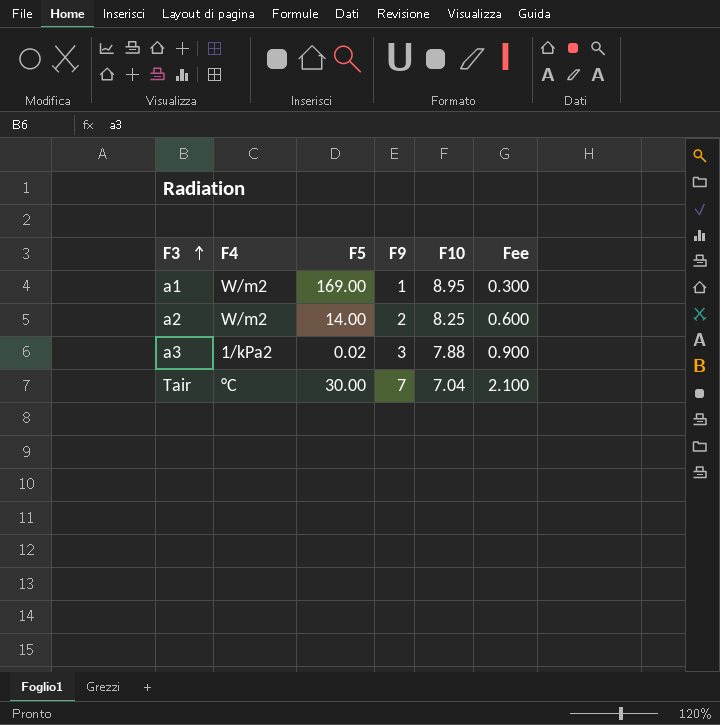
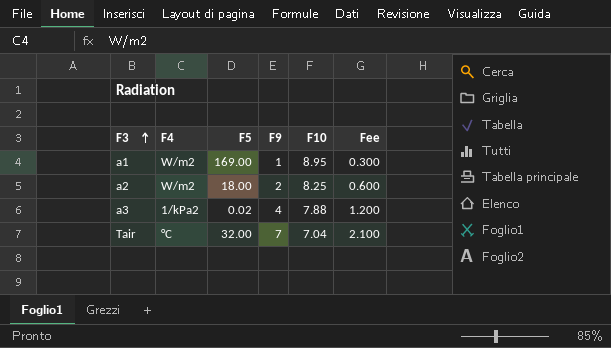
a2 | F5: 14.00 -> 18.00
a3 | F9: 3 -> 4
a3 | Fee: 0.900 -> 1.200
Tair | F5: 30.00 -> 32.00

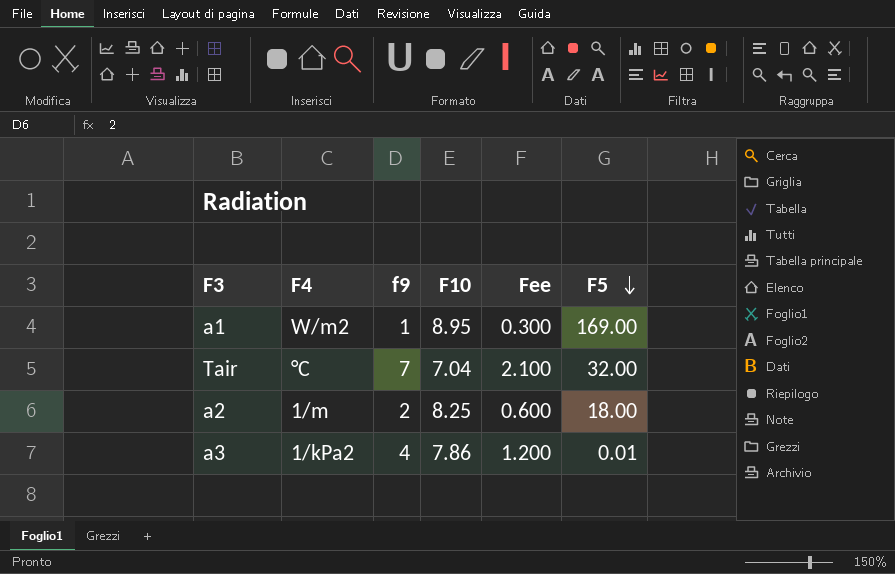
row order: F3 ascending -> F5 descending
column name: F9 -> f9
column F5 | position: 3 -> 6
a2 | F4: W/m2 -> 1/m
a3 | F10: 7.88 -> 7.86
a3 | F5: 0.02 -> 0.01

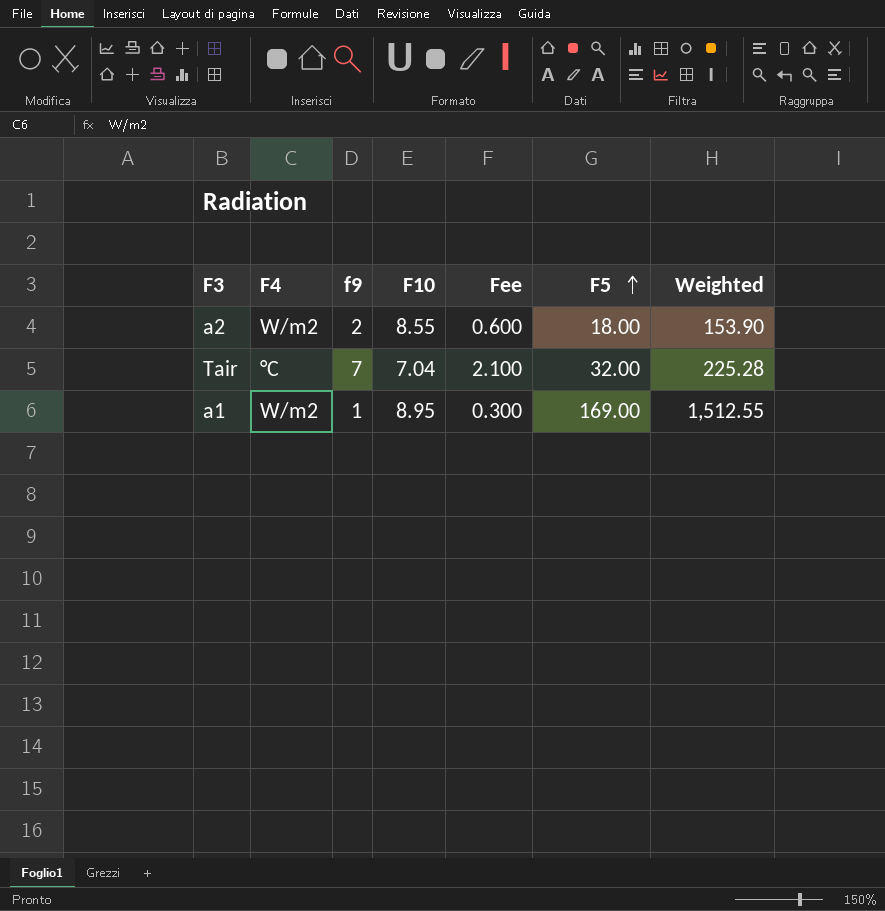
row order: F5 descending -> F5 ascending
column Weighted | formula: none -> [F10] * [F5]
row a3: 1/kPa2 | 4 | 7.86 | 1.200 | 0.01 -> none
a2 | F4: 1/m -> W/m2
a2 | F10: 8.25 -> 8.55

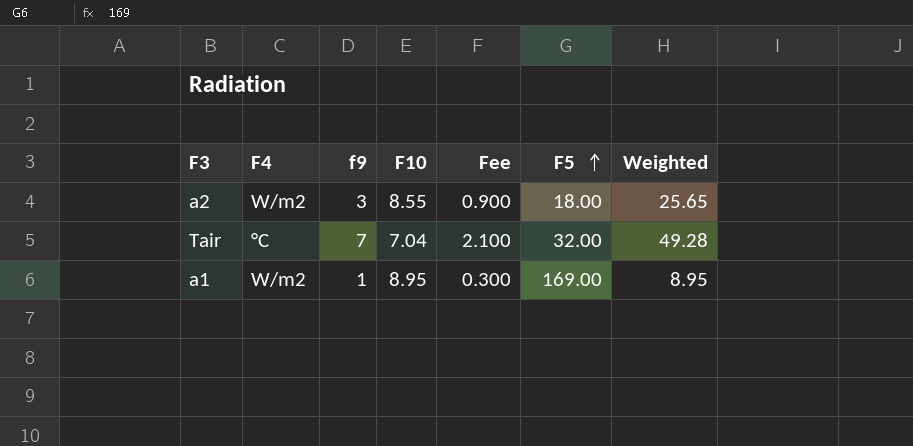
column Weighted | formula: [F10] * [F5] -> [f9] * [F10]
a2 | f9: 2 -> 3
a2 | Fee: 0.600 -> 0.900

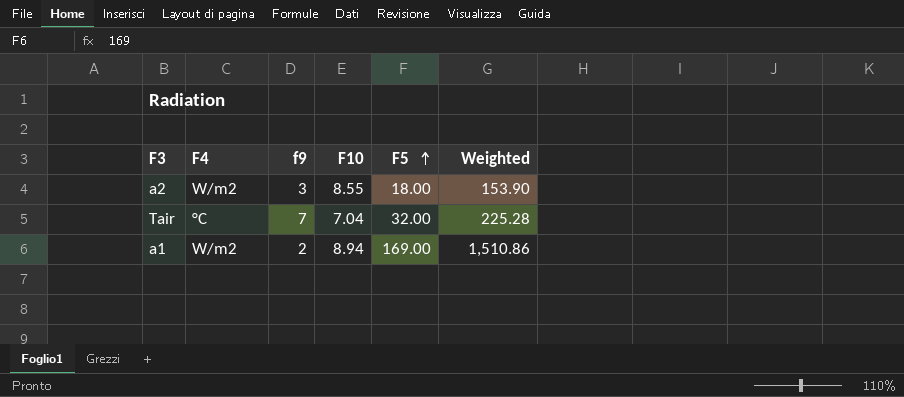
column Fee | formula: [f9] * 0.3 -> none
column Weighted | formula: [f9] * [F10] -> [F10] * [F5]
a1 | f9: 1 -> 2
a1 | F10: 8.95 -> 8.94

